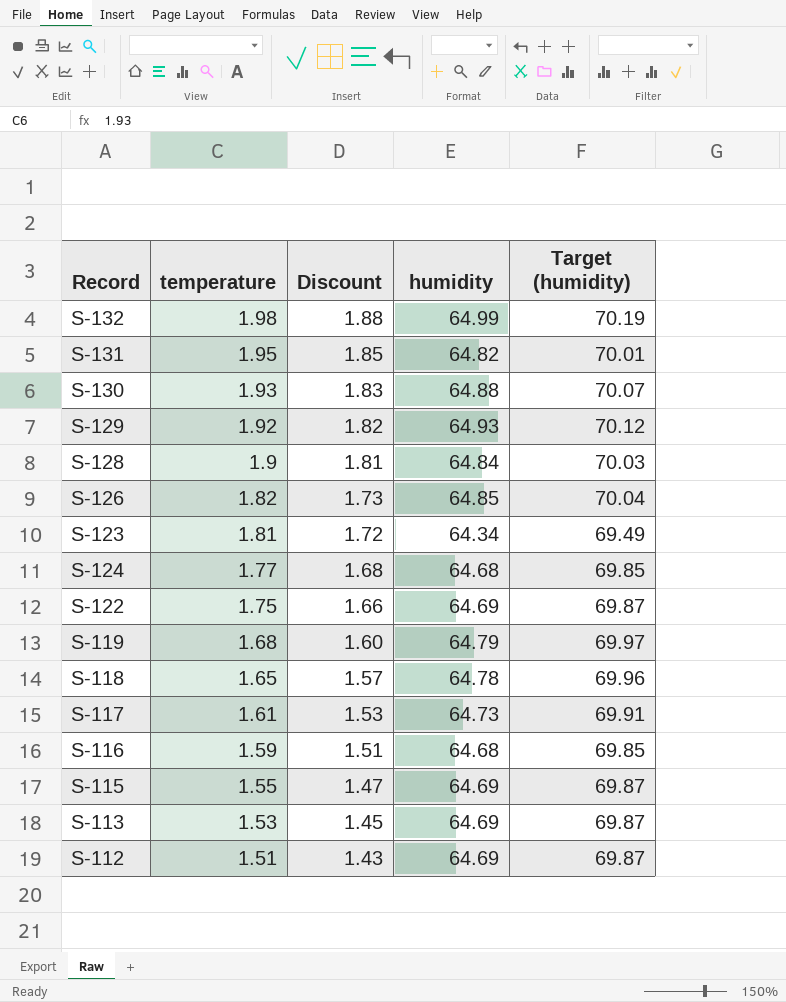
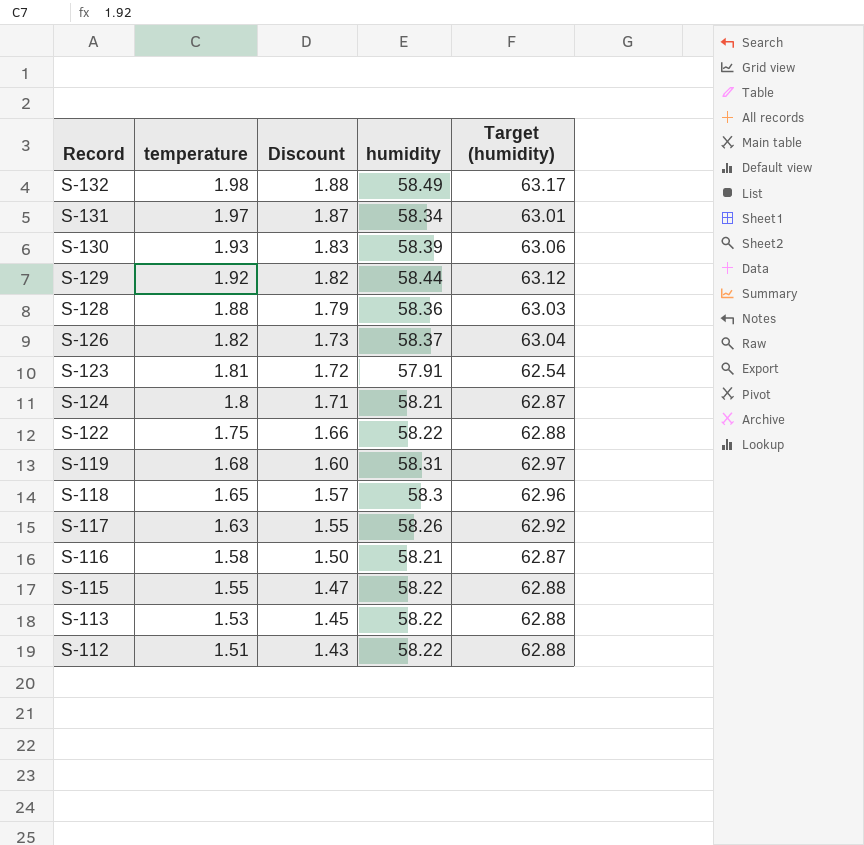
S-132 | humidity: 64.99 -> 58.49
S-132 | Target (humidity): 70.19 -> 63.17
S-131 | temperature: 1.95 -> 1.97
S-131 | Discount: 1.85 -> 1.87
S-131 | humidity: 64.82 -> 58.34
S-131 | Target (humidity): 70.01 -> 63.01
S-130 | humidity: 64.88 -> 58.39
S-130 | Target (humidity): 70.07 -> 63.06
S-129 | humidity: 64.93 -> 58.44
S-129 | Target (humidity): 70.12 -> 63.12
S-128 | temperature: 1.9 -> 1.88
S-128 | Discount: 1.81 -> 1.79
S-128 | humidity: 64.84 -> 58.36
S-128 | Target (humidity): 70.03 -> 63.03
S-126 | humidity: 64.85 -> 58.37
S-126 | Target (humidity): 70.04 -> 63.04
S-123 | humidity: 64.34 -> 57.91
S-123 | Target (humidity): 69.49 -> 62.54
S-124 | temperature: 1.77 -> 1.8
S-124 | Discount: 1.68 -> 1.71
S-124 | humidity: 64.68 -> 58.21
S-124 | Target (humidity): 69.85 -> 62.87
S-122 | humidity: 64.69 -> 58.22
S-122 | Target (humidity): 69.87 -> 62.88
S-119 | humidity: 64.79 -> 58.31
S-119 | Target (humidity): 69.97 -> 62.97
S-118 | humidity: 64.78 -> 58.3
S-118 | Target (humidity): 69.96 -> 62.96
S-117 | temperature: 1.61 -> 1.63
S-117 | Discount: 1.53 -> 1.55
S-117 | humidity: 64.73 -> 58.26
S-117 | Target (humidity): 69.91 -> 62.92
S-116 | temperature: 1.59 -> 1.58
S-116 | Discount: 1.51 -> 1.50
S-116 | humidity: 64.68 -> 58.21
S-116 | Target (humidity): 69.85 -> 62.87
S-115 | humidity: 64.69 -> 58.22
S-115 | Target (humidity): 69.87 -> 62.88
S-113 | humidity: 64.69 -> 58.22
S-113 | Target (humidity): 69.87 -> 62.88
S-112 | humidity: 64.69 -> 58.22
S-112 | Target (humidity): 69.87 -> 62.88

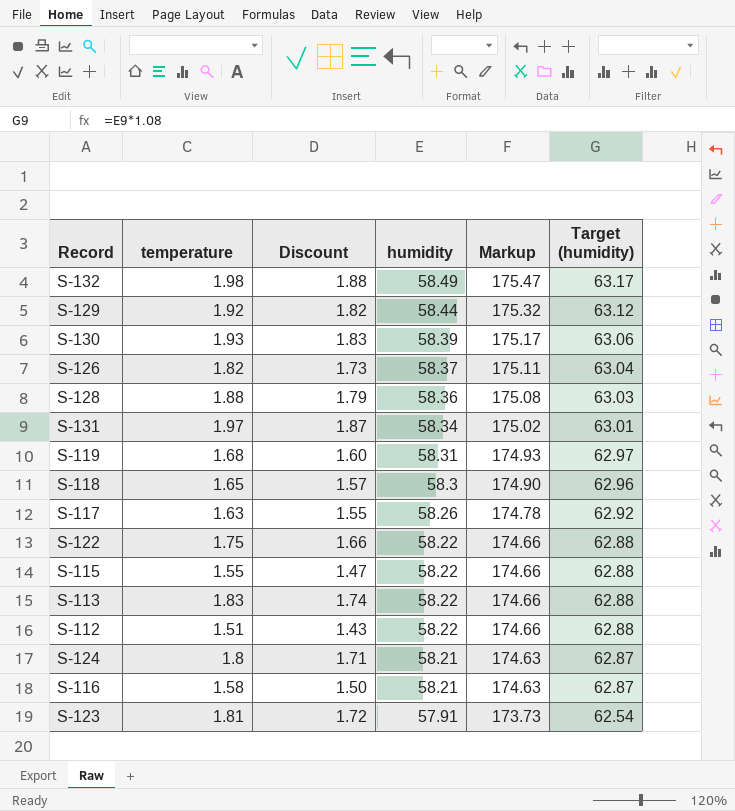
row order: temperature descending -> humidity descending
column Markup | formula: none -> [humidity] * 3
S-113 | temperature: 1.53 -> 1.83
S-113 | Discount: 1.45 -> 1.74

